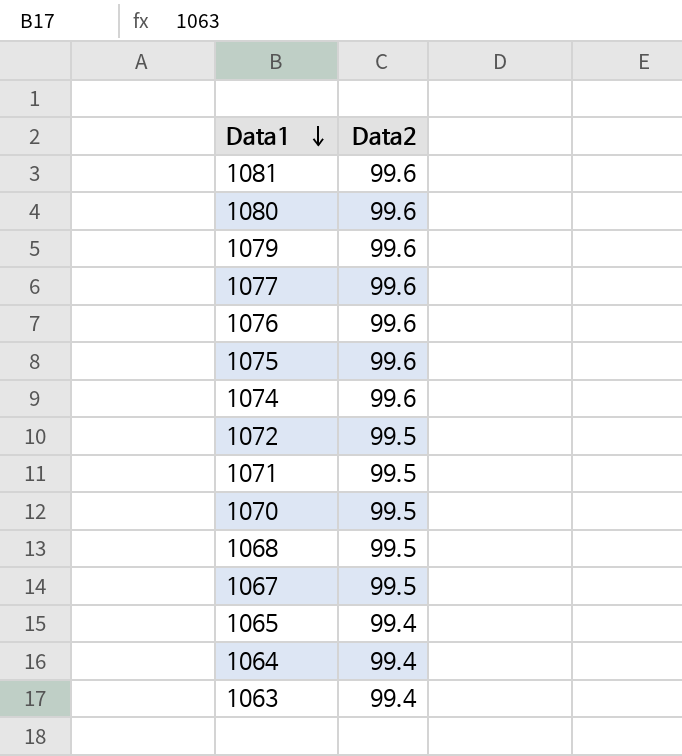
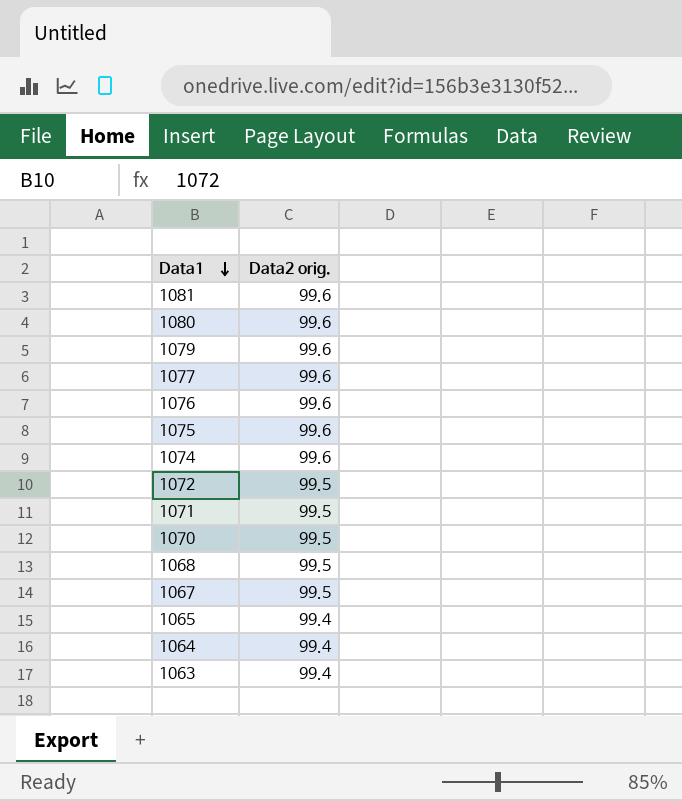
column name: Data2 -> Data2 orig.

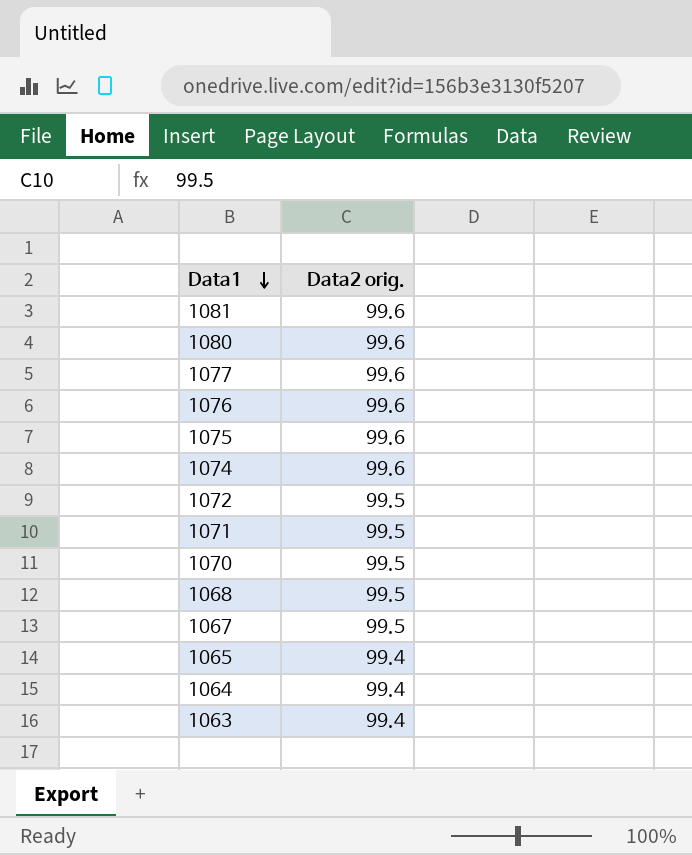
row 1079: 99.6 -> none

